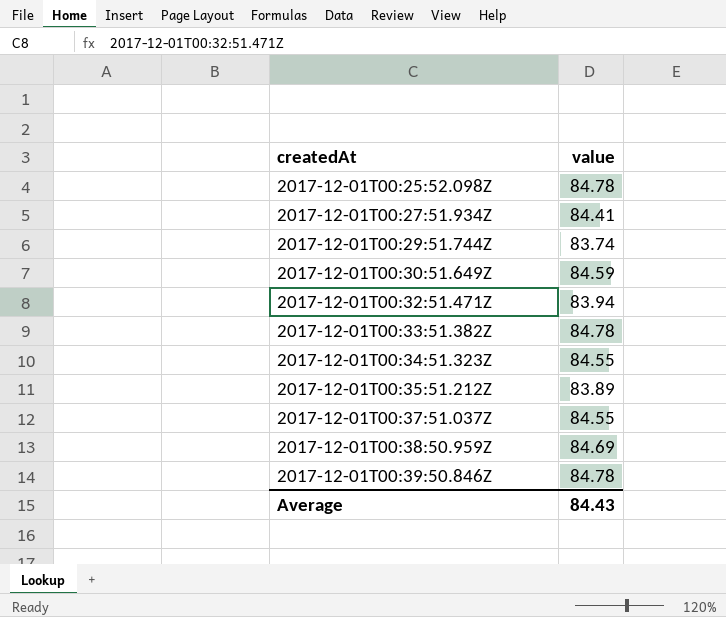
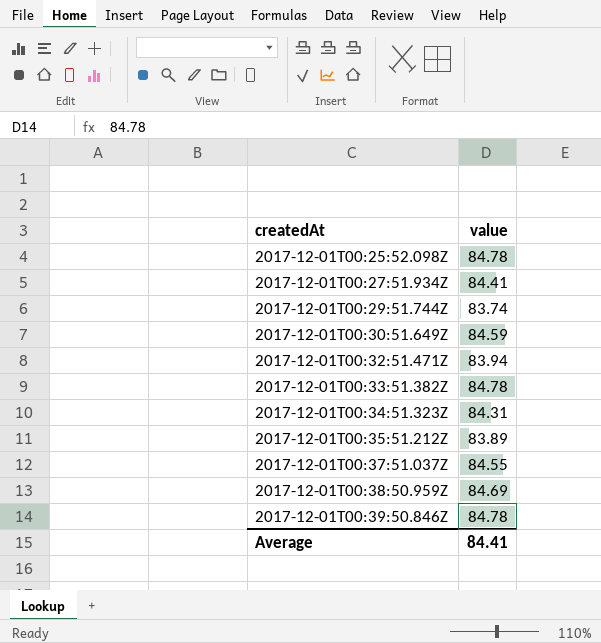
2017-12-01T00:34:51.323Z | value: 84.55 -> 84.31
Average | value: 84.43 -> 84.41

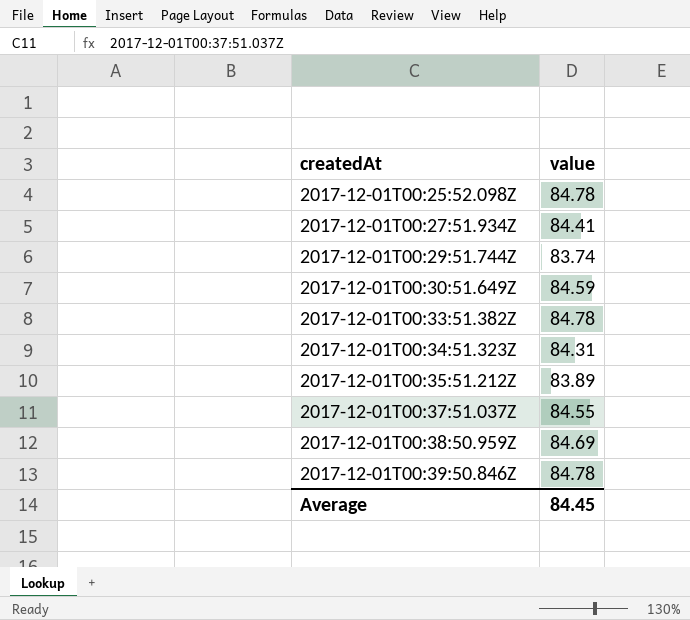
row 2017-12-01T00:32:51.471Z: 83.94 -> none
Average | value: 84.41 -> 84.45

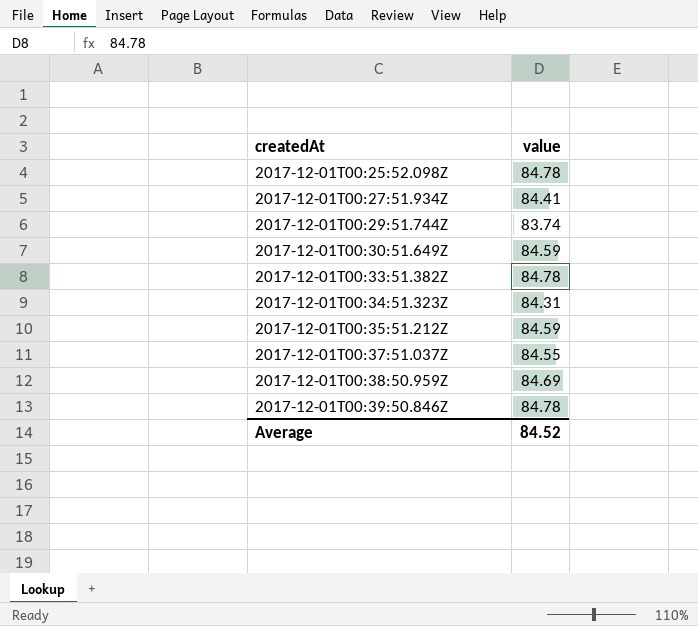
2017-12-01T00:35:51.212Z | value: 83.89 -> 84.59
Average | value: 84.45 -> 84.52

